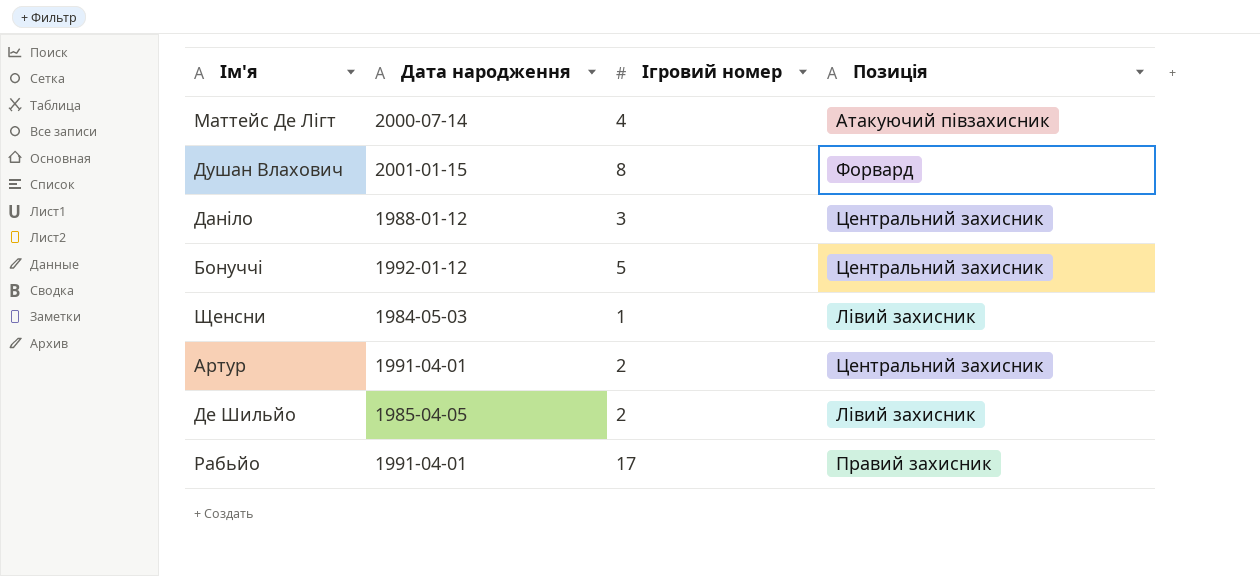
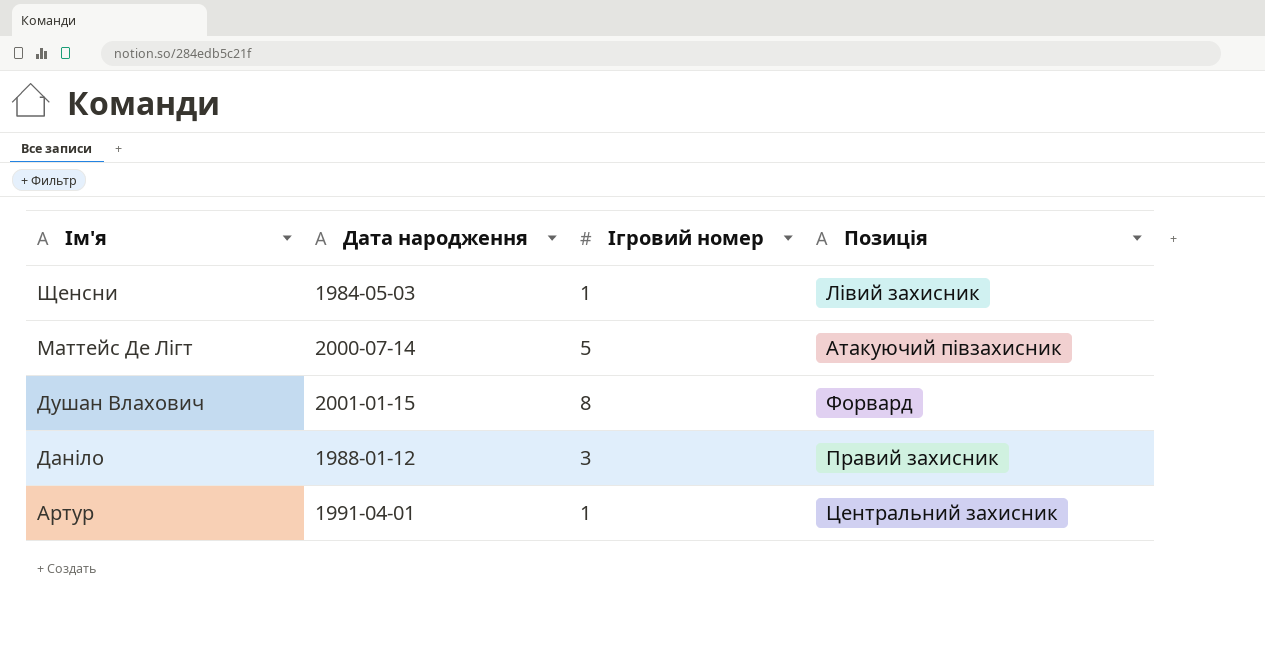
row order: none -> Ім'я descending
row Бонуччі: 1992-01-12 | 5 | Центральний захисник -> none
row Де Шильйо: 1985-04-05 | 2 | Лівий захисник -> none
row Рабьйо: 1991-04-01 | 17 | Правий захисник -> none
Маттейс Де Лігт | Ігровий номер: 4 -> 5
Даніло | Позиція: Центральний захисник -> Правий захисник
Артур | Ігровий номер: 2 -> 1

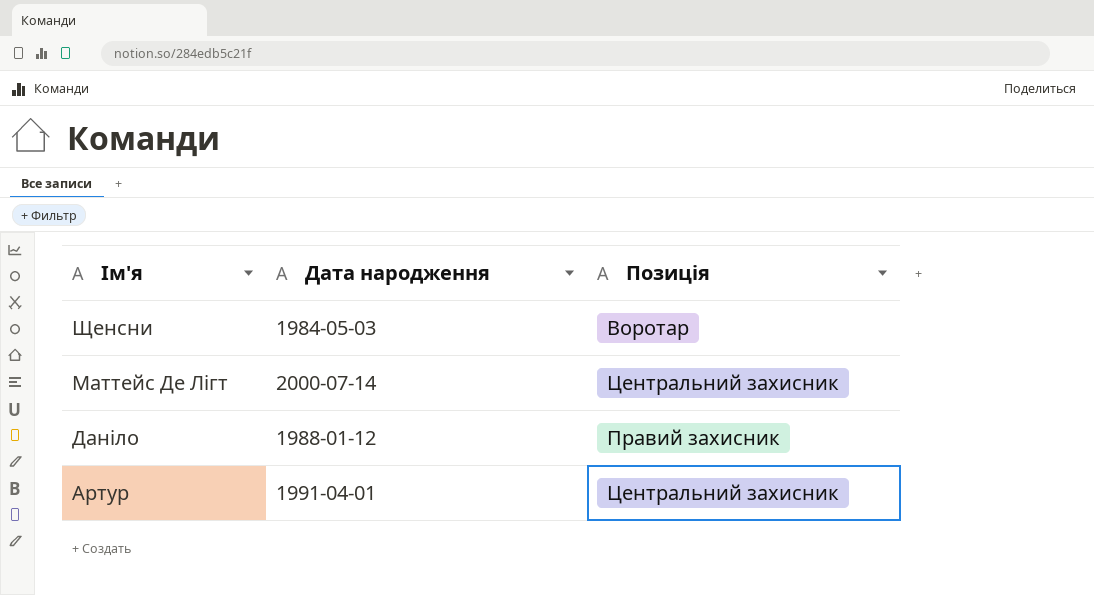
column Ігровий номер | position: 3 -> none
row Душан Влахович: 2001-01-15 | 8 | Форвард -> none
Щенсни | Позиція: Лівий захисник -> Воротар
Маттейс Де Лігт | Позиція: Атакуючий півзахисник -> Центральний захисник

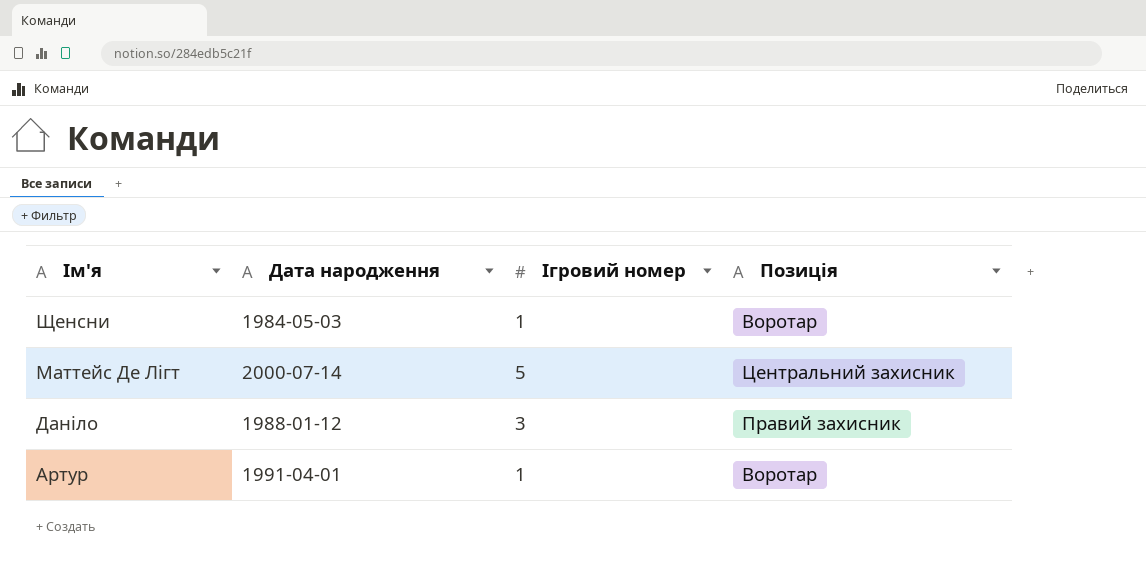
column Ігровий номер | position: none -> 3
Артур | Позиція: Центральний захисник -> Воротар

